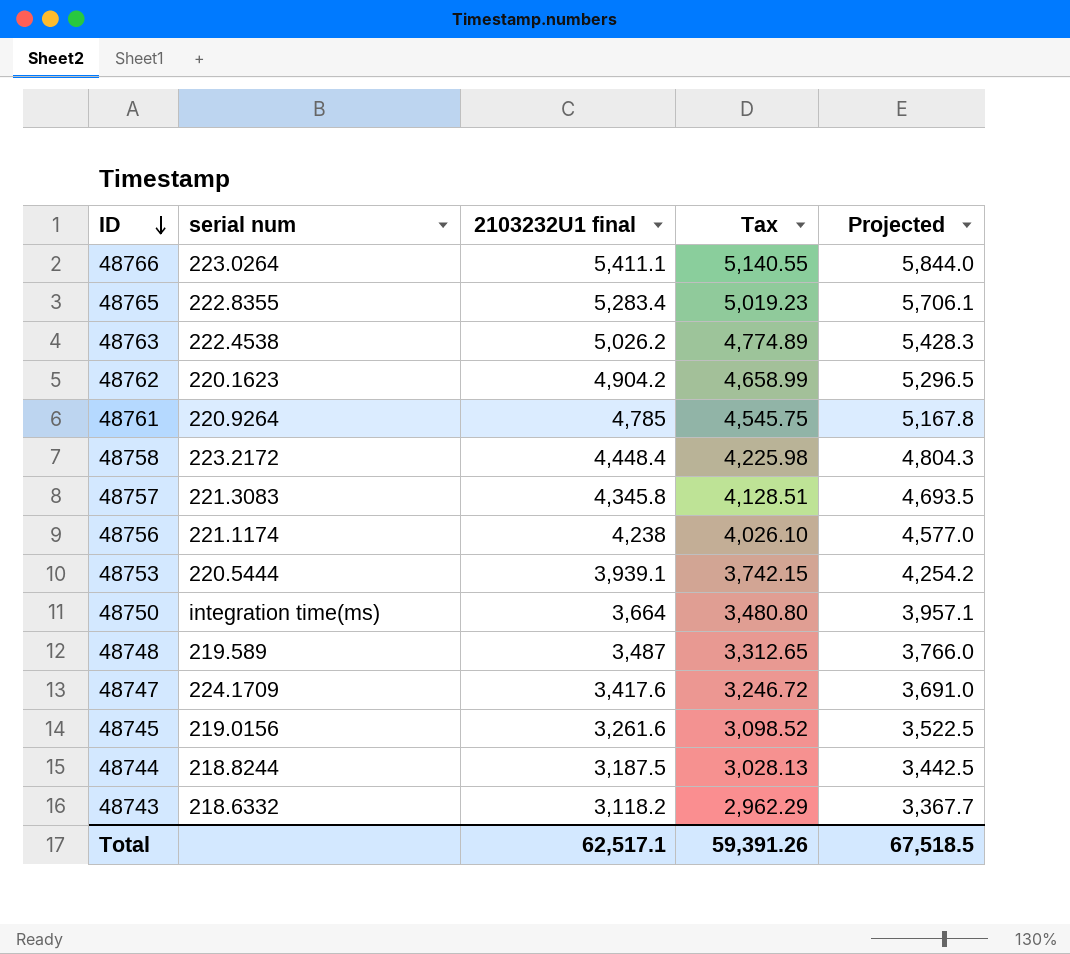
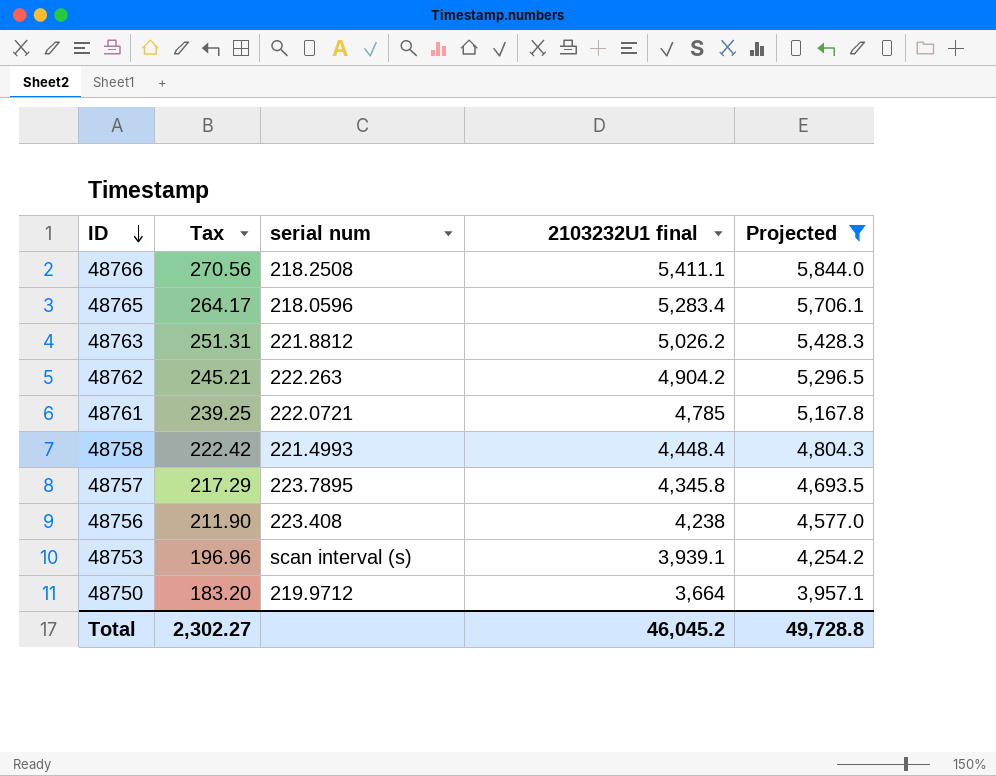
filter: none -> Projected >= 3,957.1
column Tax | formula: [2103232U1 final] * 0.95 -> [2103232U1 final] * 0.05
column Tax | position: 4 -> 2
48766 | serial num: 223.0264 -> 218.2508
48765 | serial num: 222.8355 -> 218.0596
48763 | serial num: 222.4538 -> 221.8812
48762 | serial num: 220.1623 -> 222.263
48761 | serial num: 220.9264 -> 222.0721
48758 | serial num: 223.2172 -> 221.4993
48757 | serial num: 221.3083 -> 223.7895
48756 | serial num: 221.1174 -> 223.408
48753 | serial num: 220.5444 -> scan interval (s)
48750 | serial num: integration time(ms) -> 219.9712
Total | Tax: 59,391.26 -> 2,302.27
Total | 2103232U1 final: 62,517.1 -> 46,045.2
Total | Projected: 67,518.5 -> 49,728.8

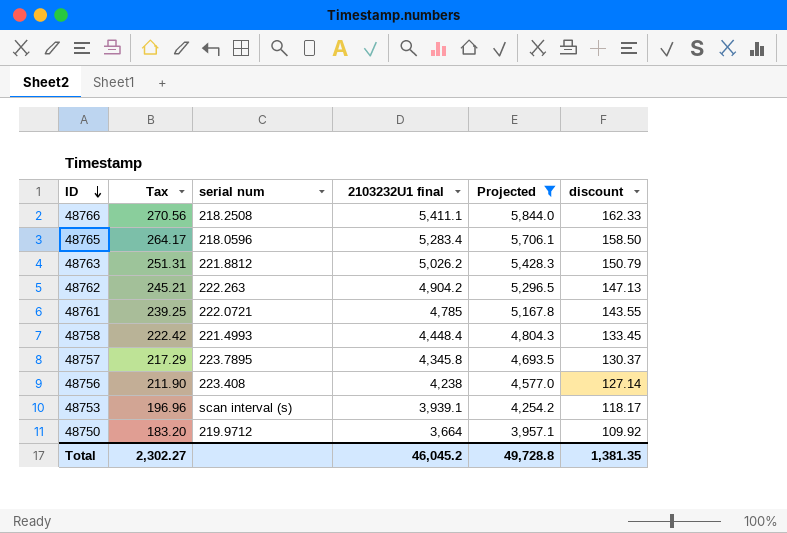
column discount | formula: none -> [2103232U1 final] * 0.03

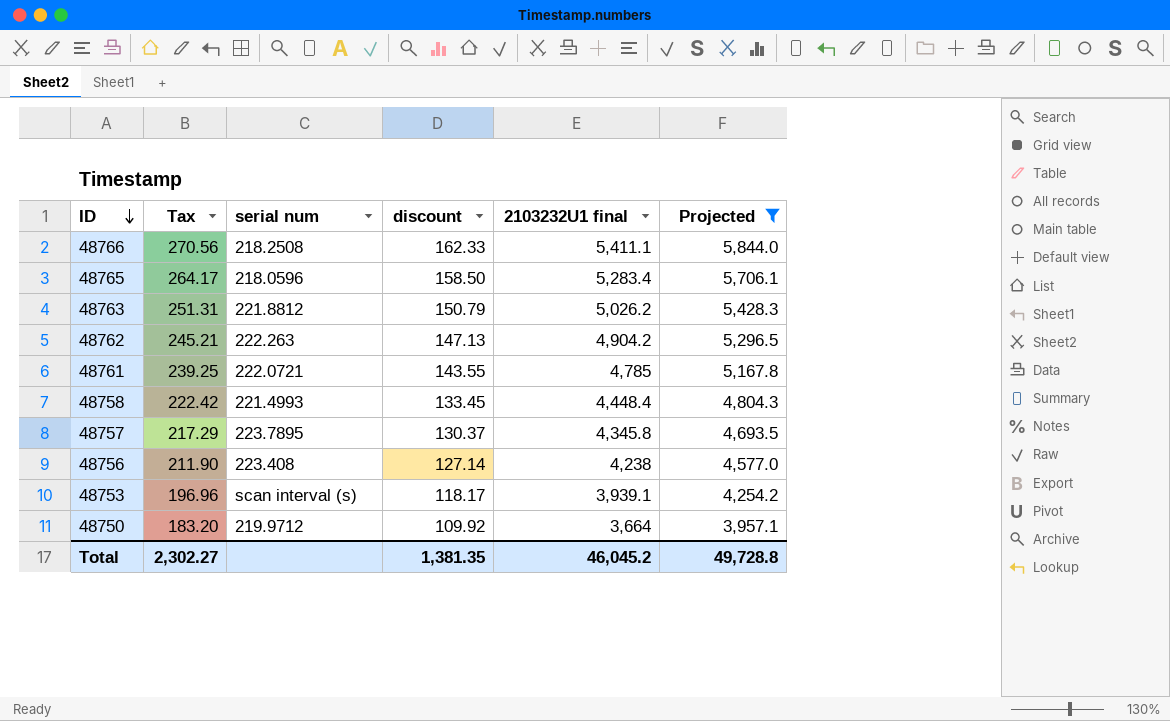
column discount | position: 6 -> 4

